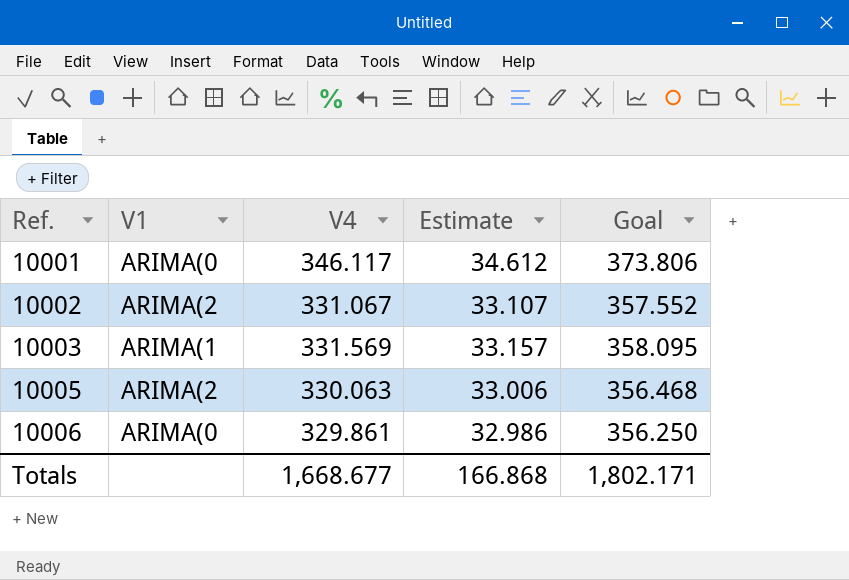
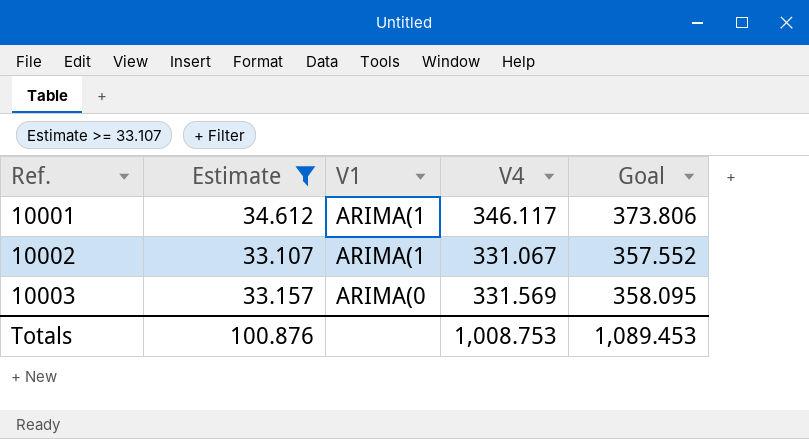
filter: none -> Estimate >= 33.107
column Estimate | position: 4 -> 2
10001 | V1: ARIMA(0 -> ARIMA(1
10002 | V1: ARIMA(2 -> ARIMA(1
10003 | V1: ARIMA(1 -> ARIMA(0
Totals | Estimate: 166.868 -> 100.876
Totals | V4: 1,668.677 -> 1,008.753
Totals | Goal: 1,802.171 -> 1,089.453

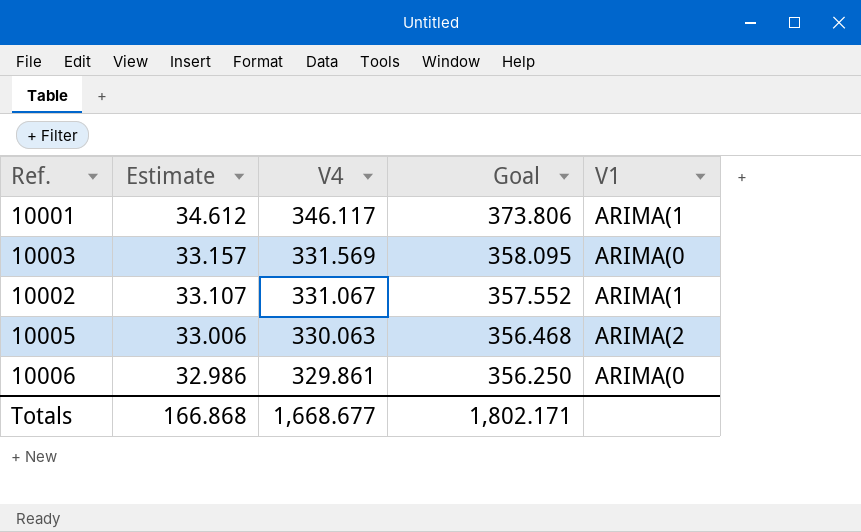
filter: Estimate >= 33.107 -> none
row order: Ref. ascending -> Estimate descending
column V1 | position: 3 -> 5
Totals | Estimate: 100.876 -> 166.868
Totals | V4: 1,008.753 -> 1,668.677
Totals | Goal: 1,089.453 -> 1,802.171

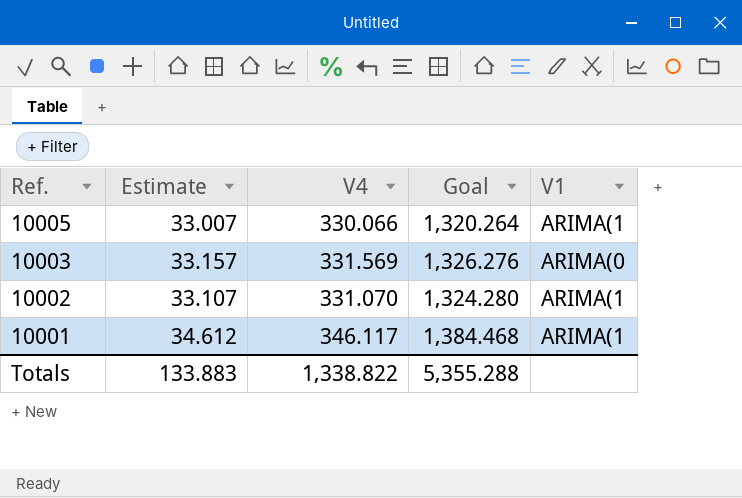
row order: Estimate descending -> Ref. descending
column Goal | formula: [V4] * 1.08 -> [V4] * 4
row 10006: 32.986 | 329.861 | 356.250 | ARIMA(0 -> none
10005 | Estimate: 33.006 -> 33.007
10005 | V4: 330.063 -> 330.066
10005 | V1: ARIMA(2 -> ARIMA(1
10002 | V4: 331.067 -> 331.070
Totals | Estimate: 166.868 -> 133.883
Totals | V4: 1,668.677 -> 1,338.822
Totals | Goal: 1,802.171 -> 5,355.288

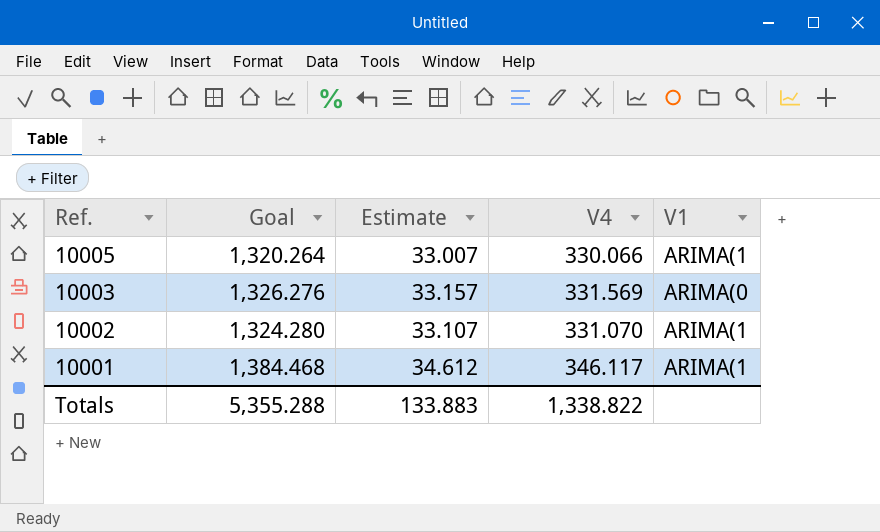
column Goal | position: 4 -> 2

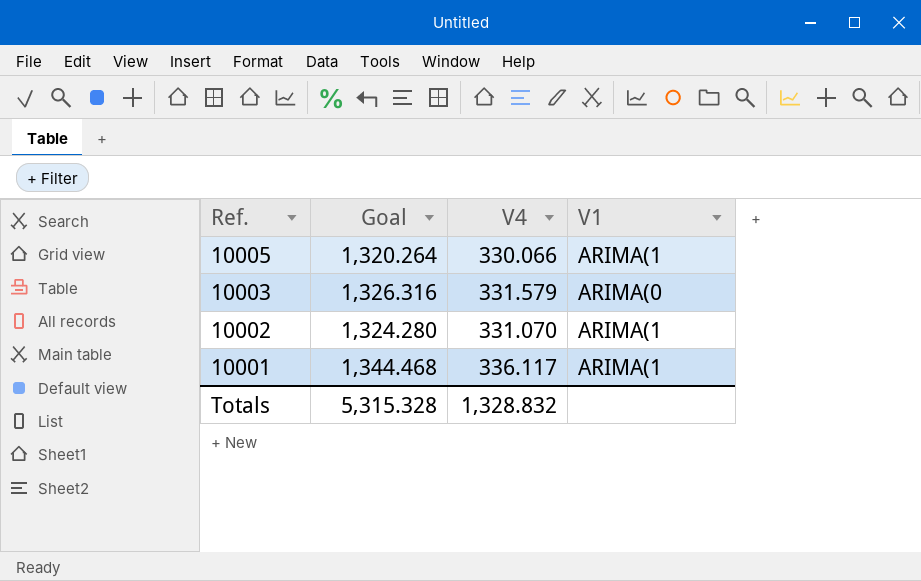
column Estimate | formula: [V4] * 0.1 -> none
10003 | Goal: 1,326.276 -> 1,326.316
10003 | V4: 331.569 -> 331.579
10001 | Goal: 1,384.468 -> 1,344.468
10001 | V4: 346.117 -> 336.117
Totals | Goal: 5,355.288 -> 5,315.328
Totals | V4: 1,338.822 -> 1,328.832

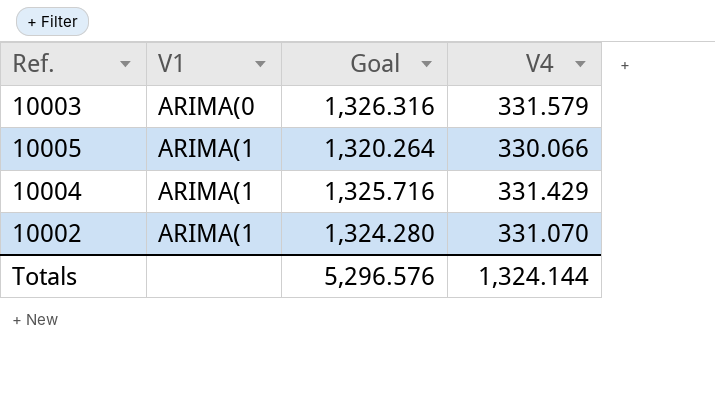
row order: Ref. descending -> V1 ascending
column V1 | position: 4 -> 2
row 10001: 1,344.468 | 336.117 | ARIMA(1 -> none
row 10004: none -> ARIMA(1 | 1,325.716 | 331.429
Totals | Goal: 5,315.328 -> 5,296.576
Totals | V4: 1,328.832 -> 1,324.144

